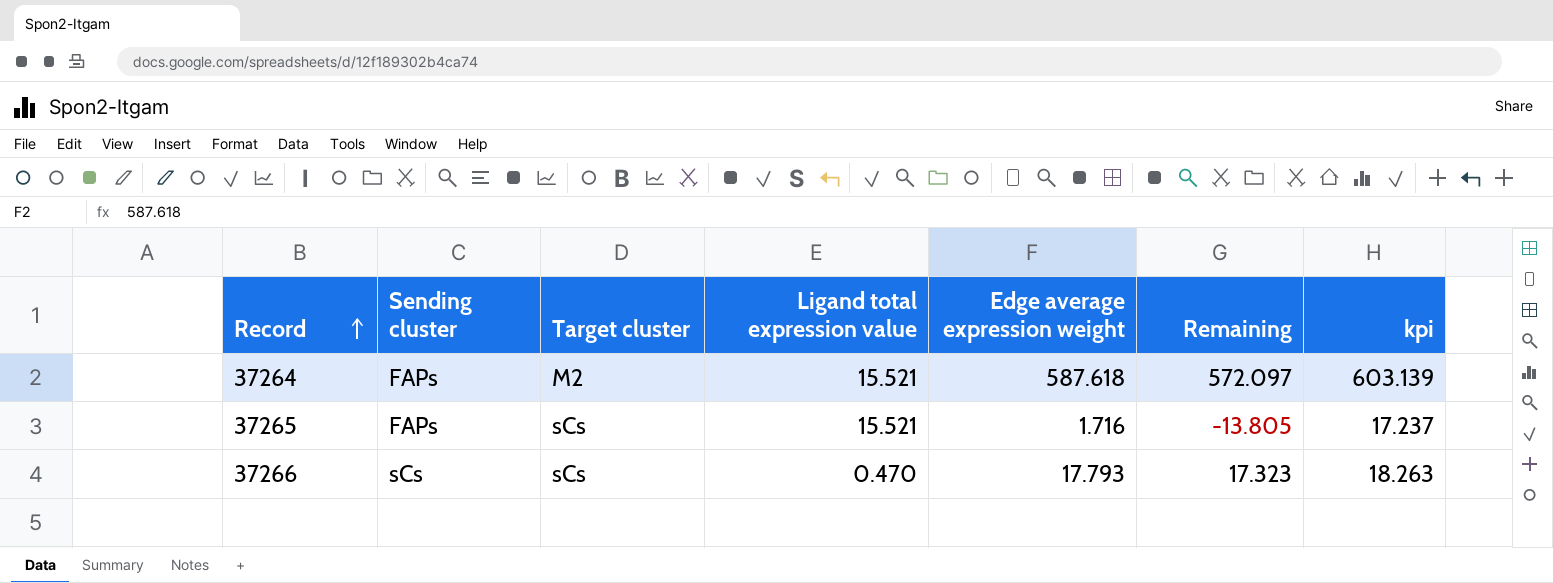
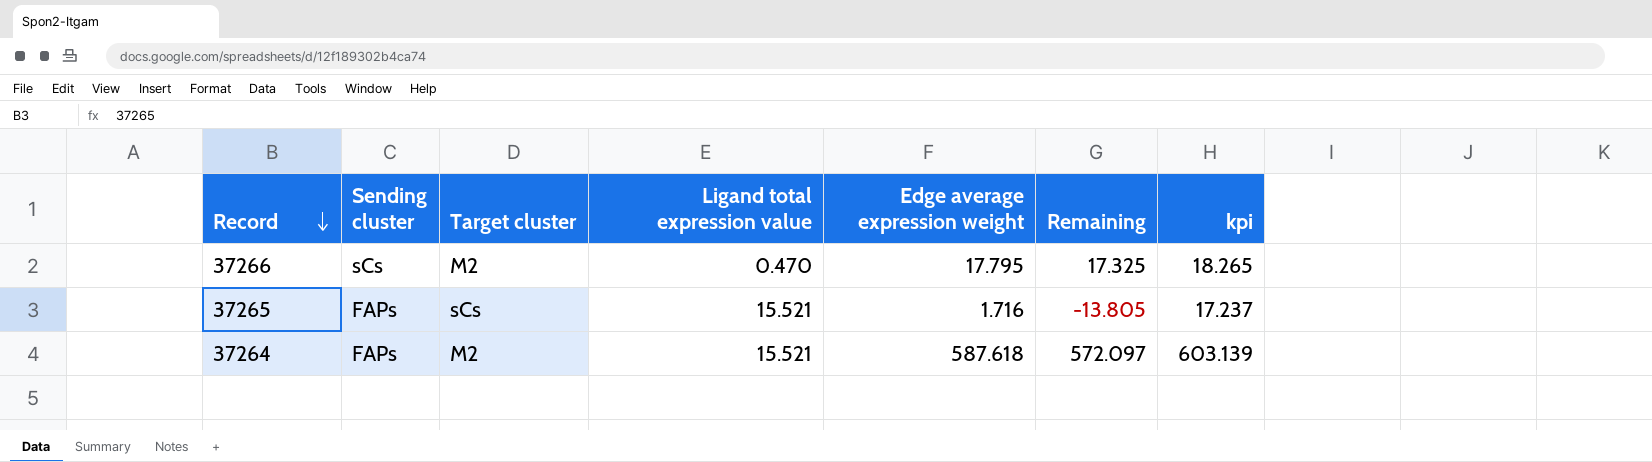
row order: Record ascending -> Record descending
37266 | Target cluster: sCs -> M2
37266 | Edge average expression weight: 17.793 -> 17.795
37266 | Remaining: 17.323 -> 17.325
37266 | kpi: 18.263 -> 18.265

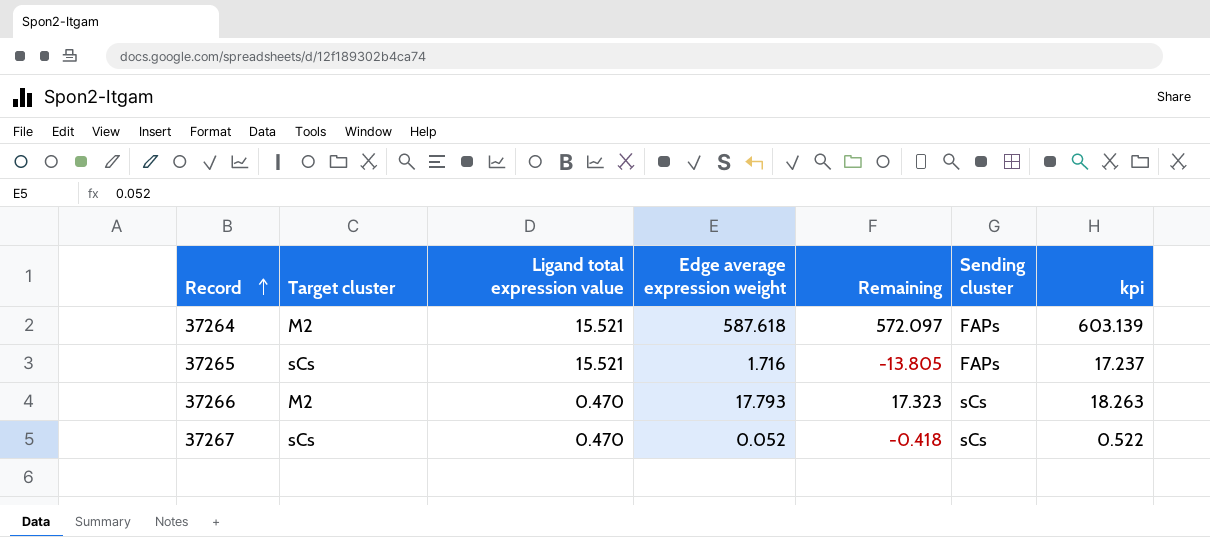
row order: Record descending -> Record ascending
column Sending cluster | position: 2 -> 6
37266 | Edge average expression weight: 17.795 -> 17.793
37266 | Remaining: 17.325 -> 17.323
37266 | kpi: 18.265 -> 18.263
row 37267: none -> sCs | 0.470 | 0.052 | -0.418 | sCs | 0.522

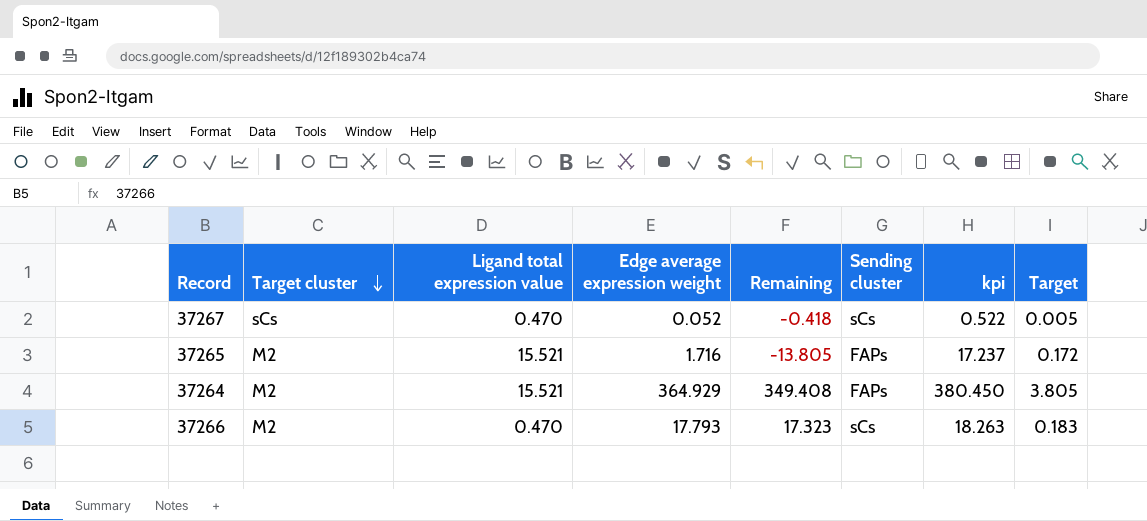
row order: Record ascending -> Target cluster descending
column Target | formula: none -> [kpi] * 0.01
37265 | Target cluster: sCs -> M2
37264 | Edge average expression weight: 587.618 -> 364.929
37264 | Remaining: 572.097 -> 349.408
37264 | kpi: 603.139 -> 380.450

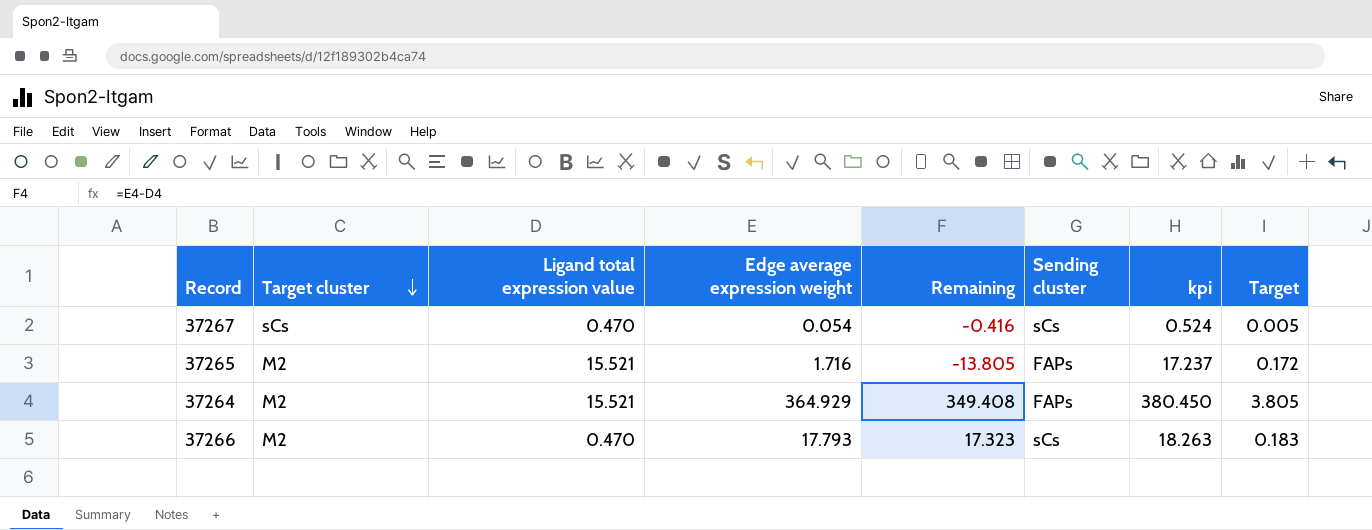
37267 | Edge average expression weight: 0.052 -> 0.054
37267 | Remaining: -0.418 -> -0.416
37267 | kpi: 0.522 -> 0.524

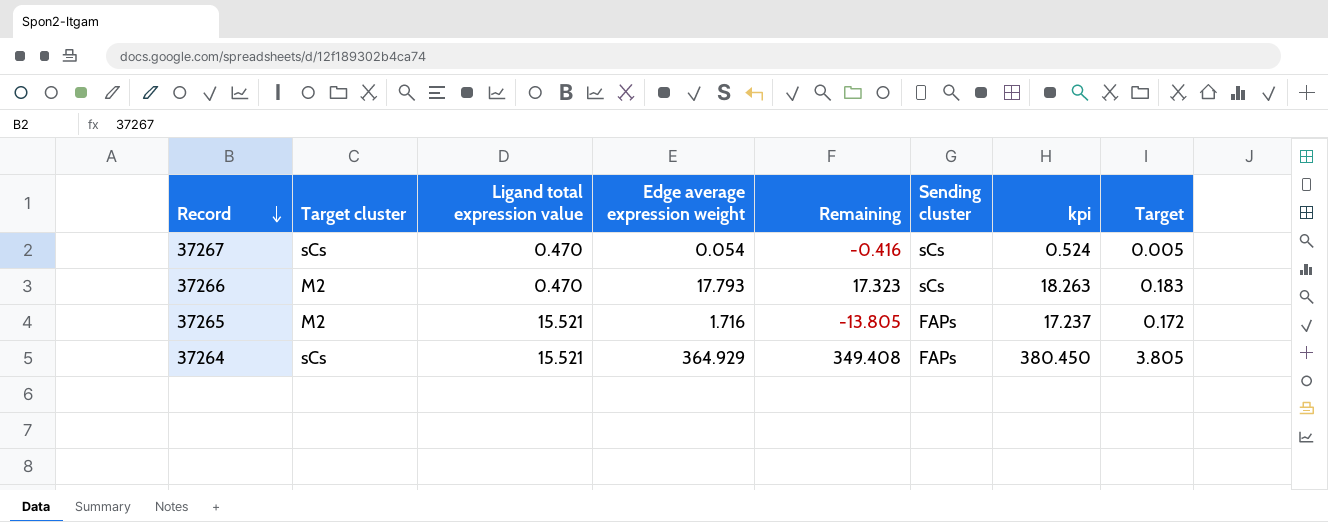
row order: Target cluster descending -> Record descending
37264 | Target cluster: M2 -> sCs

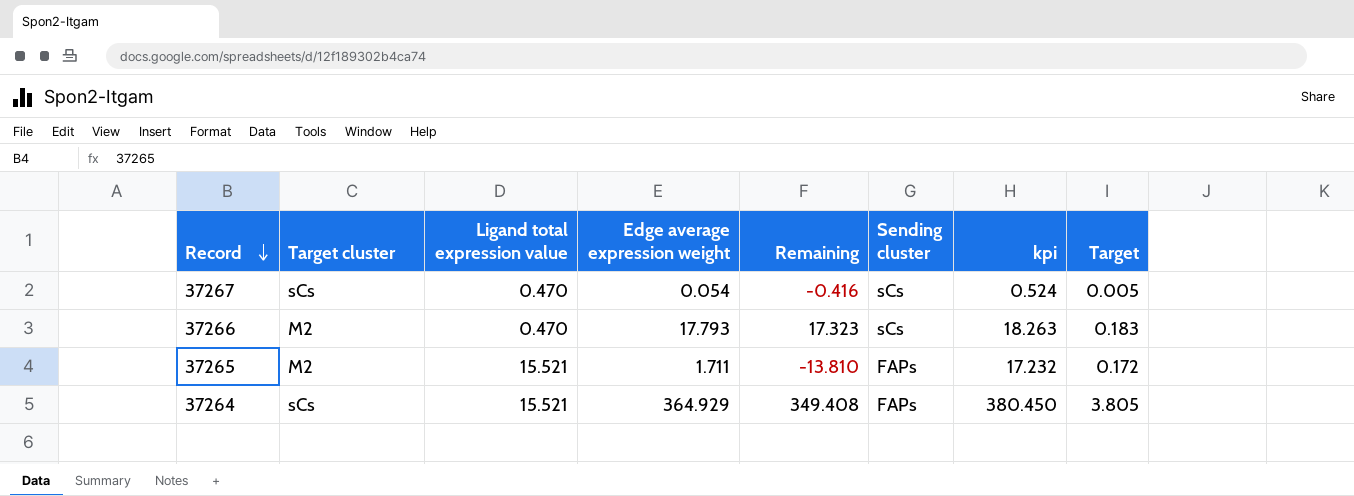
37265 | Edge average expression weight: 1.716 -> 1.711
37265 | Remaining: -13.805 -> -13.810
37265 | kpi: 17.237 -> 17.232

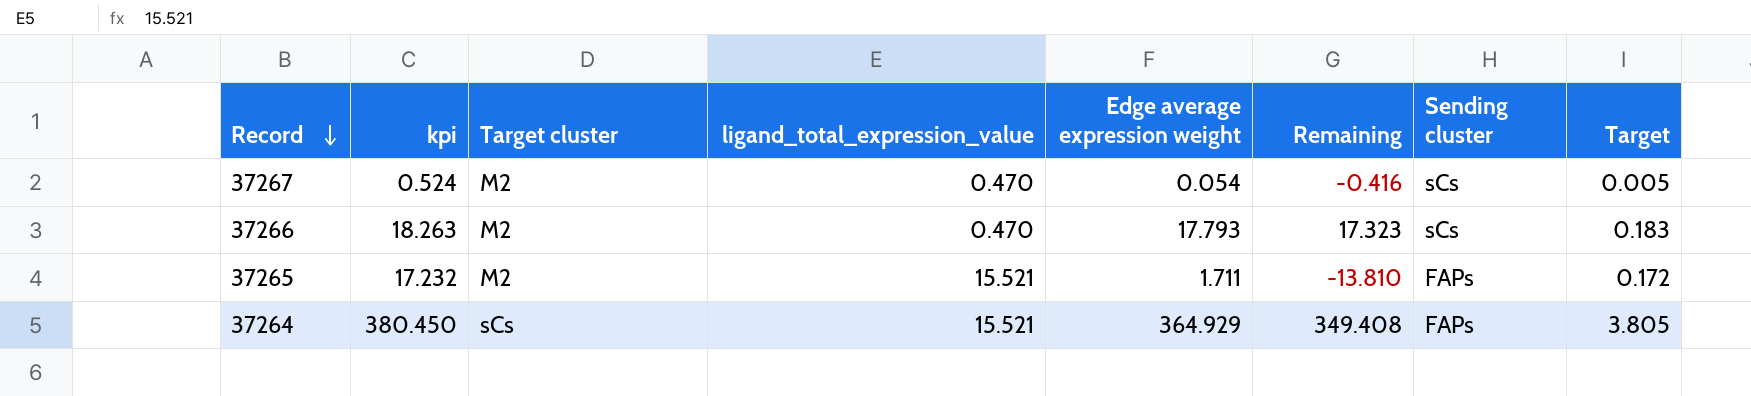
column kpi | position: 7 -> 2
column name: Ligand total expression value -> ligand_total_expression_value
37267 | Target cluster: sCs -> M2

